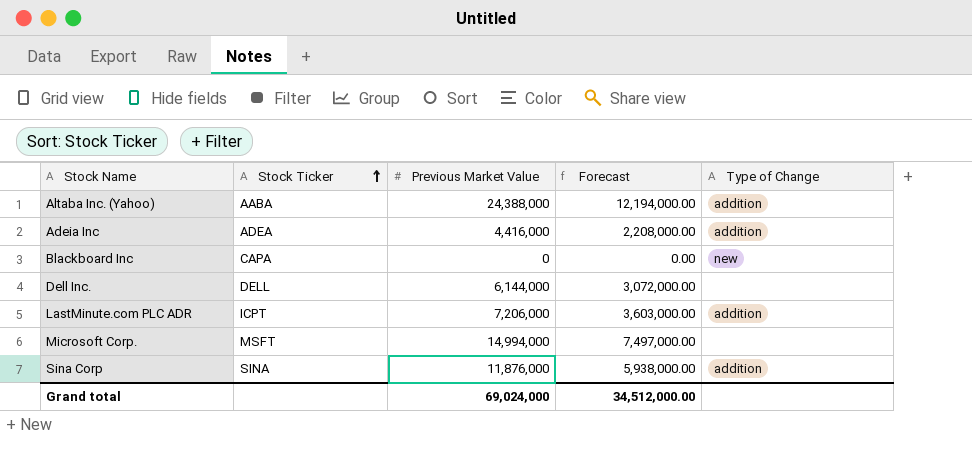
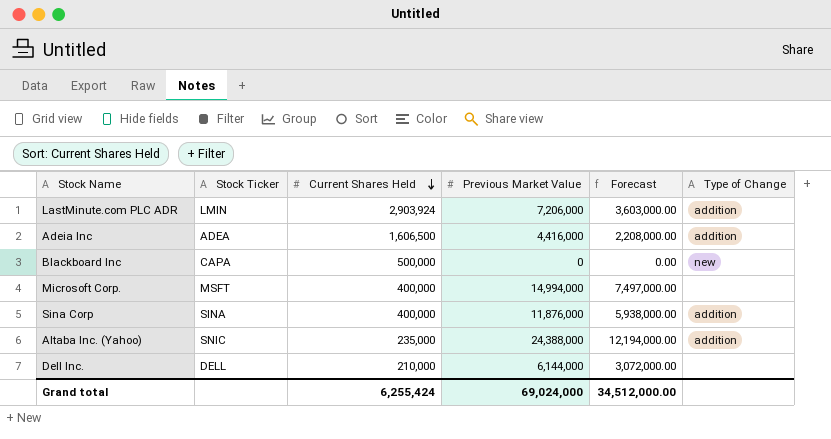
row order: Stock Ticker ascending -> Current Shares Held descending
column Current Shares Held | position: none -> 3
LastMinute.com PLC ADR | Stock Ticker: ICPT -> LMIN
Altaba Inc. (Yahoo) | Stock Ticker: AABA -> SNIC

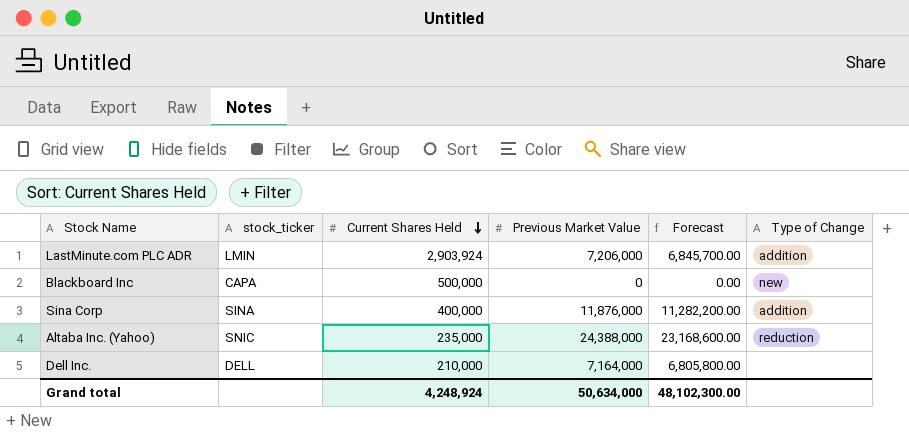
column name: Stock Ticker -> stock_ticker
column Forecast | formula: [Previous Market Value] * 0.5 -> [Previous Market Value] * 0.95
row Adeia Inc: ADEA | 1,606,500 | 4,416,000 | 2,208,000.00 | addition -> none
row Microsoft Corp.: MSFT | 400,000 | 14,994,000 | 7,497,000.00 | none -> none
Altaba Inc. (Yahoo) | Type of Change: addition -> reduction
Dell Inc. | Previous Market Value: 6,144,000 -> 7,164,000
Grand total | Current Shares Held: 6,255,424 -> 4,248,924
Grand total | Previous Market Value: 69,024,000 -> 50,634,000
Grand total | Forecast: 34,512,000.00 -> 48,102,300.00

